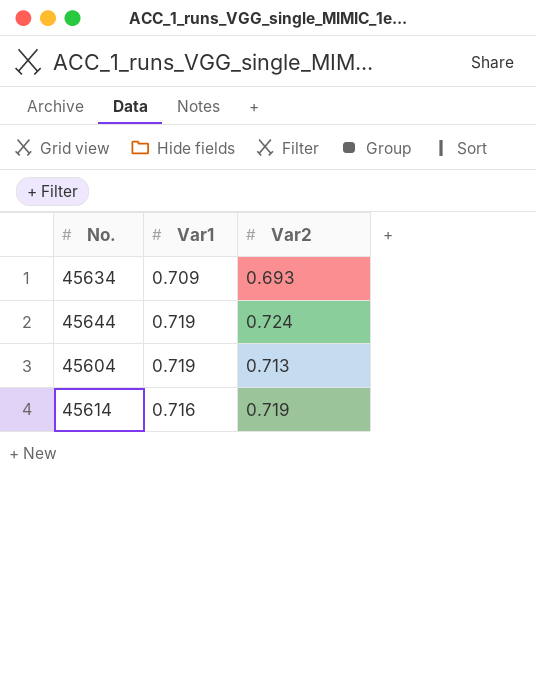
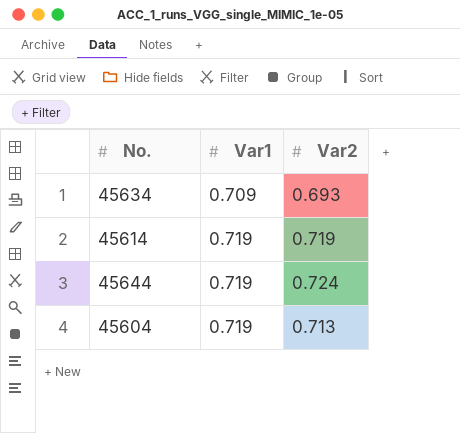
row order: none -> Var1 ascending
45614 | Var1: 0.716 -> 0.719

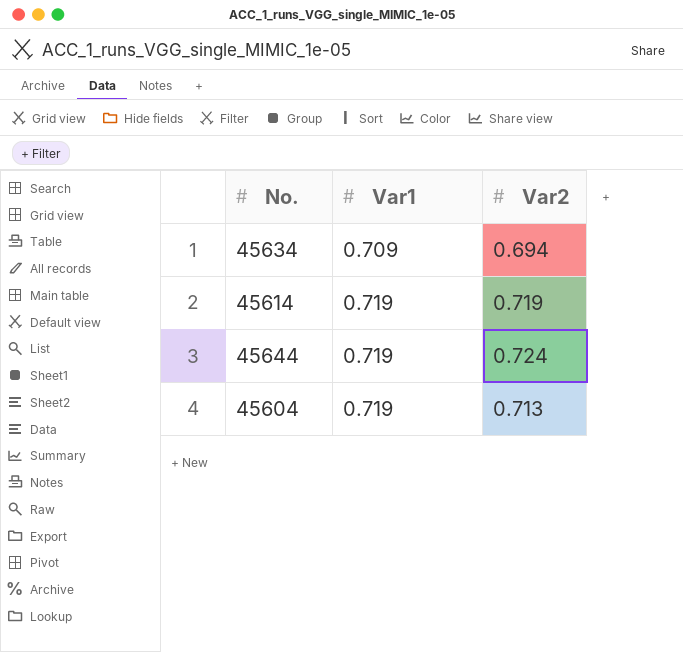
45634 | Var2: 0.693 -> 0.694

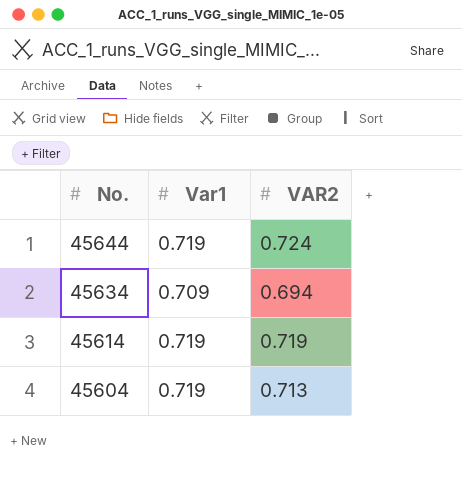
row order: Var1 ascending -> No. descending
column name: Var2 -> VAR2

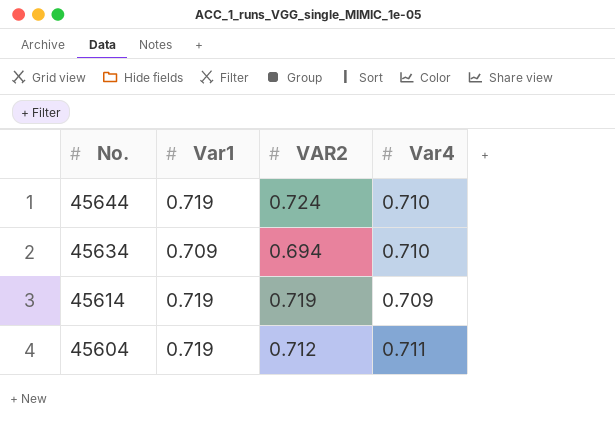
column Var4 | position: none -> 4
45604 | VAR2: 0.713 -> 0.712

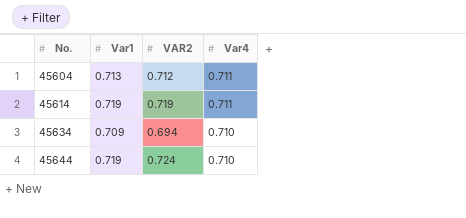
row order: No. descending -> No. ascending
45604 | Var1: 0.719 -> 0.713
45614 | Var4: 0.709 -> 0.711

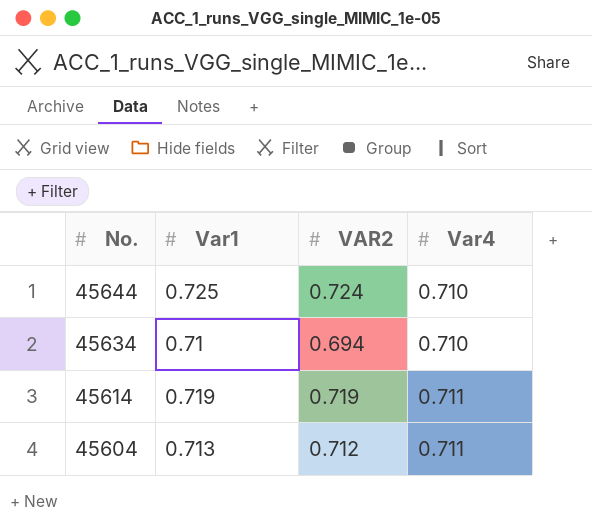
row order: No. ascending -> No. descending
45644 | Var1: 0.719 -> 0.725
45634 | Var1: 0.709 -> 0.71

